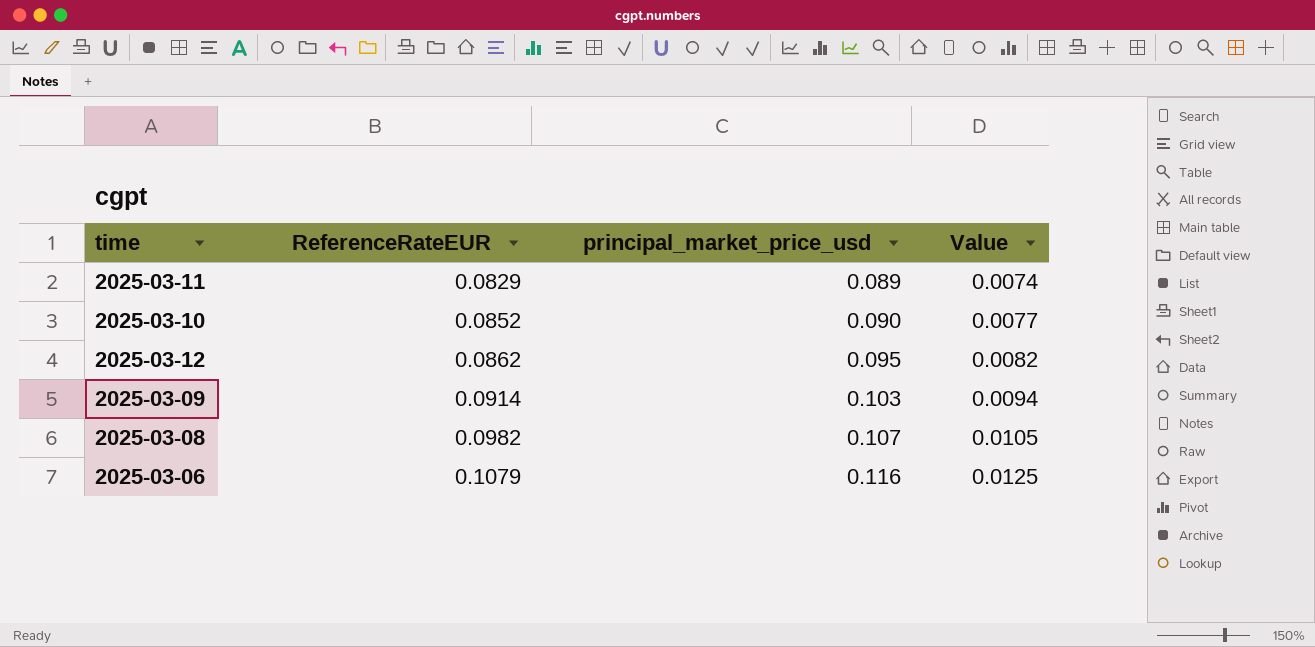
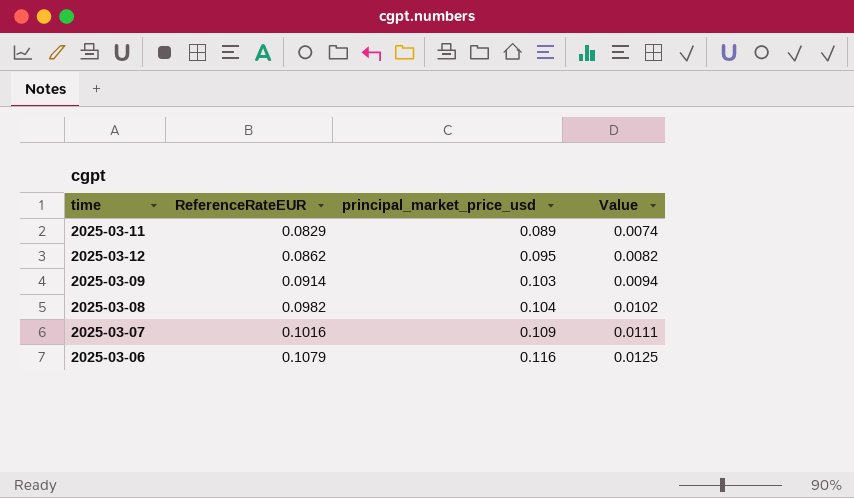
row 2025-03-10: 0.0852 | 0.090 | 0.0077 -> none
2025-03-08 | principal_market_price_usd: 0.107 -> 0.104
2025-03-08 | Value: 0.0105 -> 0.0102
row 2025-03-07: none -> 0.1016 | 0.109 | 0.0111

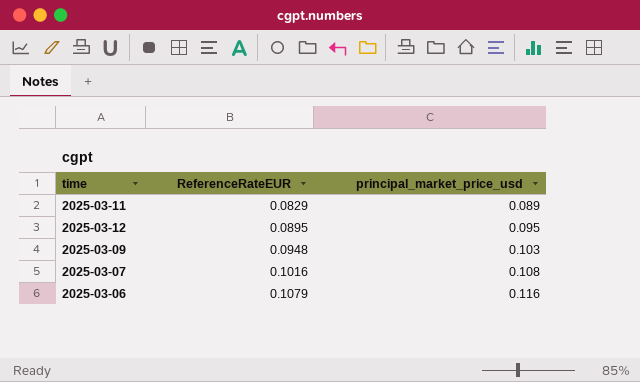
column Value | formula: [ReferenceRateEUR] * [principal_market_price_usd] -> none
row 2025-03-08: 0.0982 | 0.104 | 0.0102 -> none
2025-03-12 | ReferenceRateEUR: 0.0862 -> 0.0895
2025-03-09 | ReferenceRateEUR: 0.0914 -> 0.0948
2025-03-07 | principal_market_price_usd: 0.109 -> 0.108

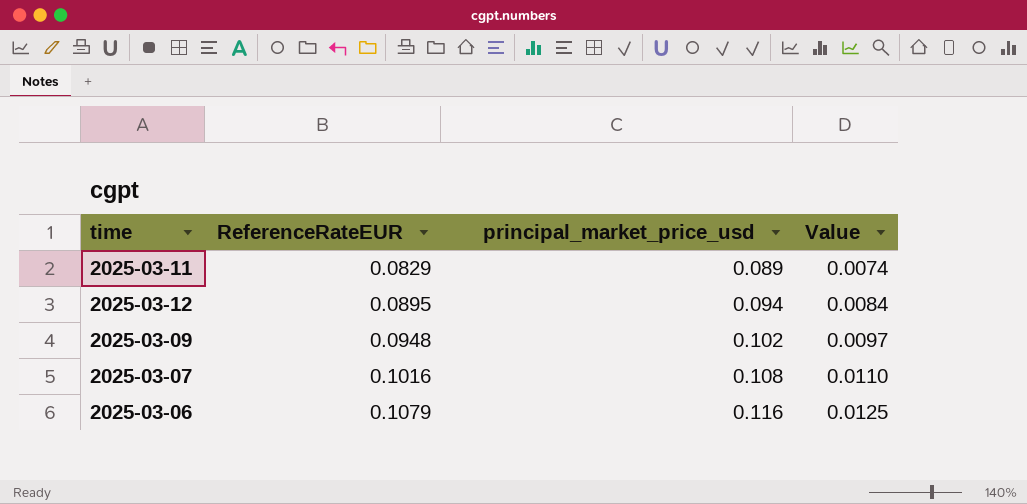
column Value | formula: none -> [ReferenceRateEUR] * [principal_market_price_usd]
2025-03-12 | principal_market_price_usd: 0.095 -> 0.094
2025-03-09 | principal_market_price_usd: 0.103 -> 0.102

